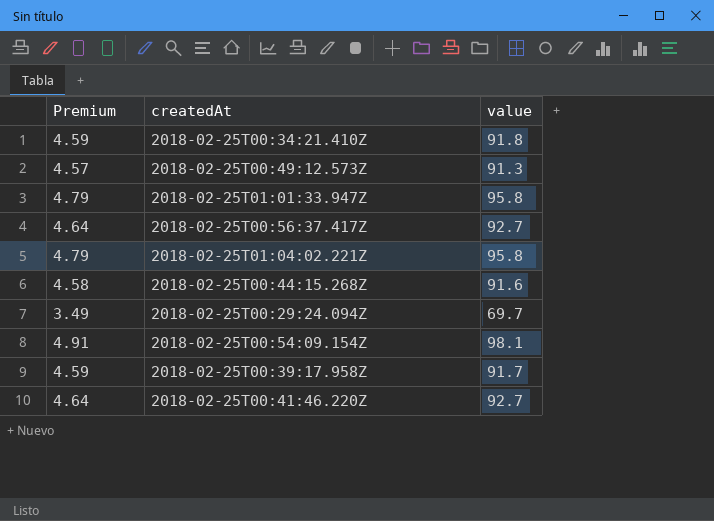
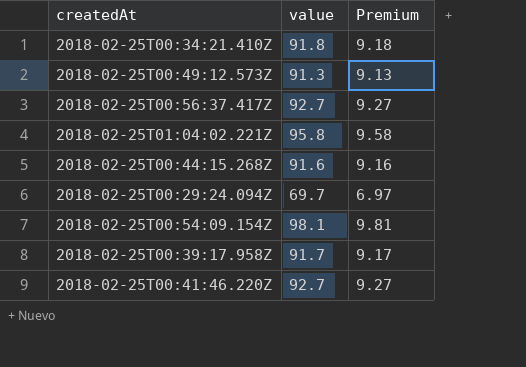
column Premium | formula: [value] * 0.05 -> [value] * 0.1
column Premium | position: 1 -> 3
row 2018-02-25T01:01:33.947Z: 4.79 | 95.8 -> none

